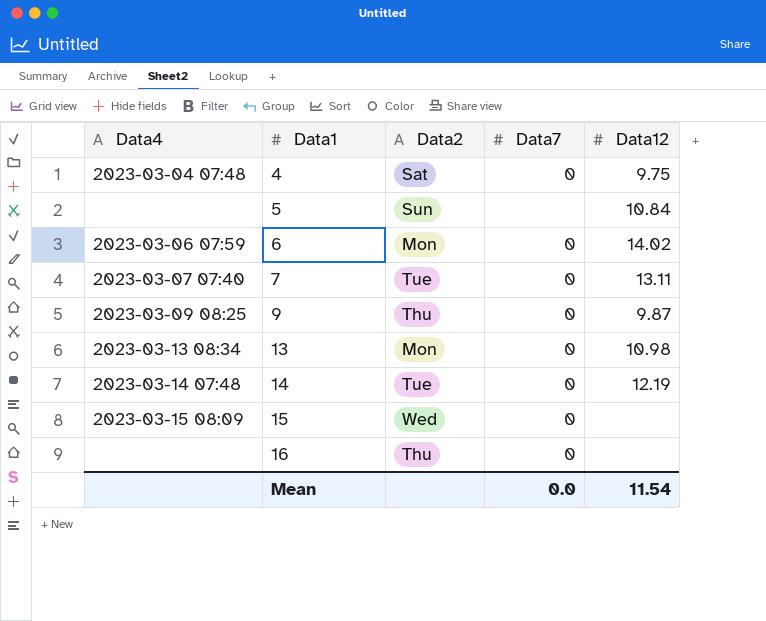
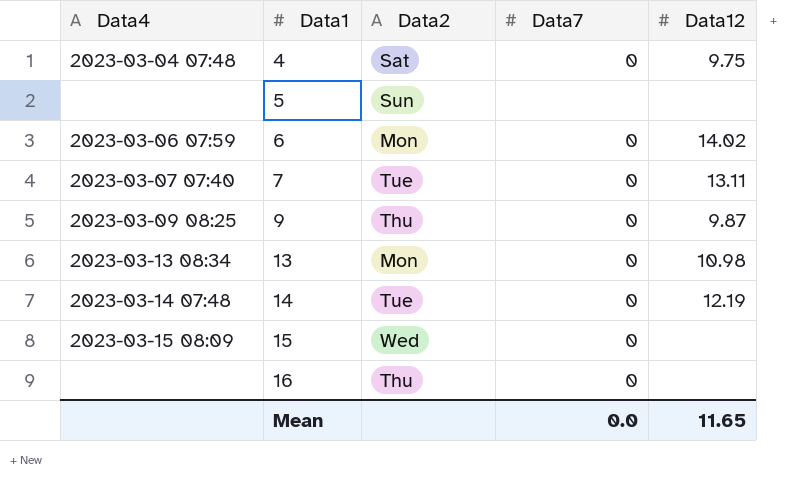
5 | Data12: 10.84 -> none
Mean | Data12: 11.54 -> 11.65

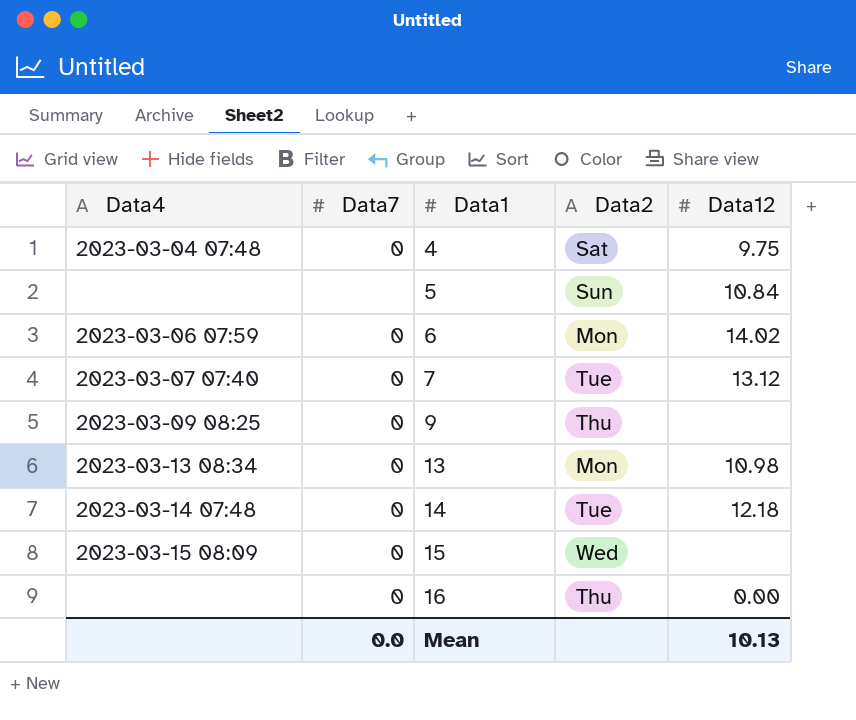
column Data7 | position: 4 -> 2
5 | Data12: none -> 10.84
7 | Data12: 13.11 -> 13.12
9 | Data12: 9.87 -> none
14 | Data12: 12.19 -> 12.18
16 | Data12: none -> 0.00
Mean | Data12: 11.65 -> 10.13

